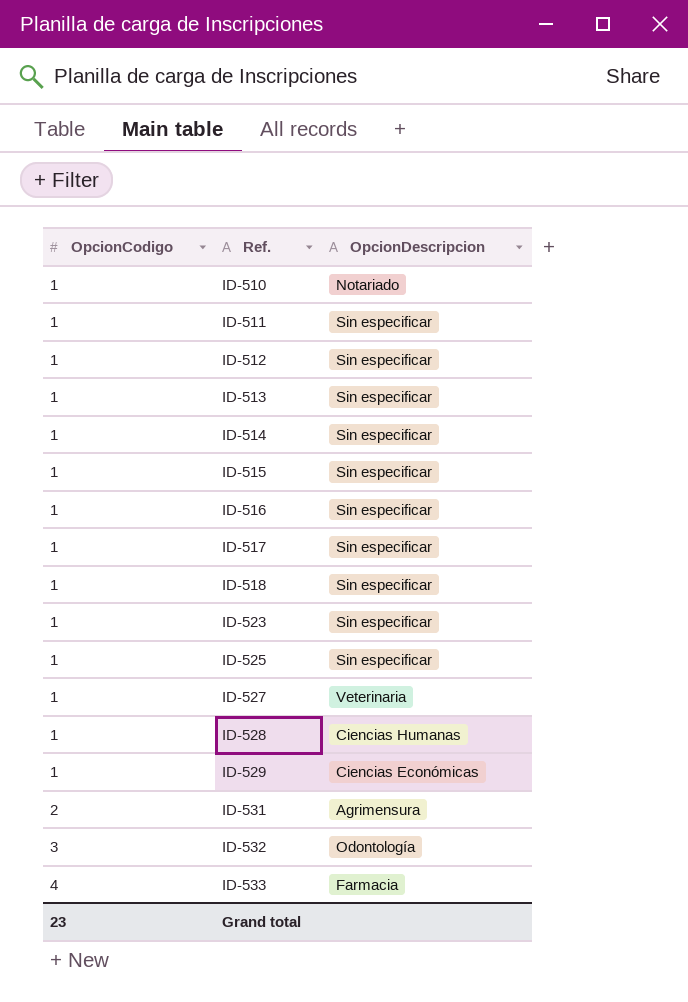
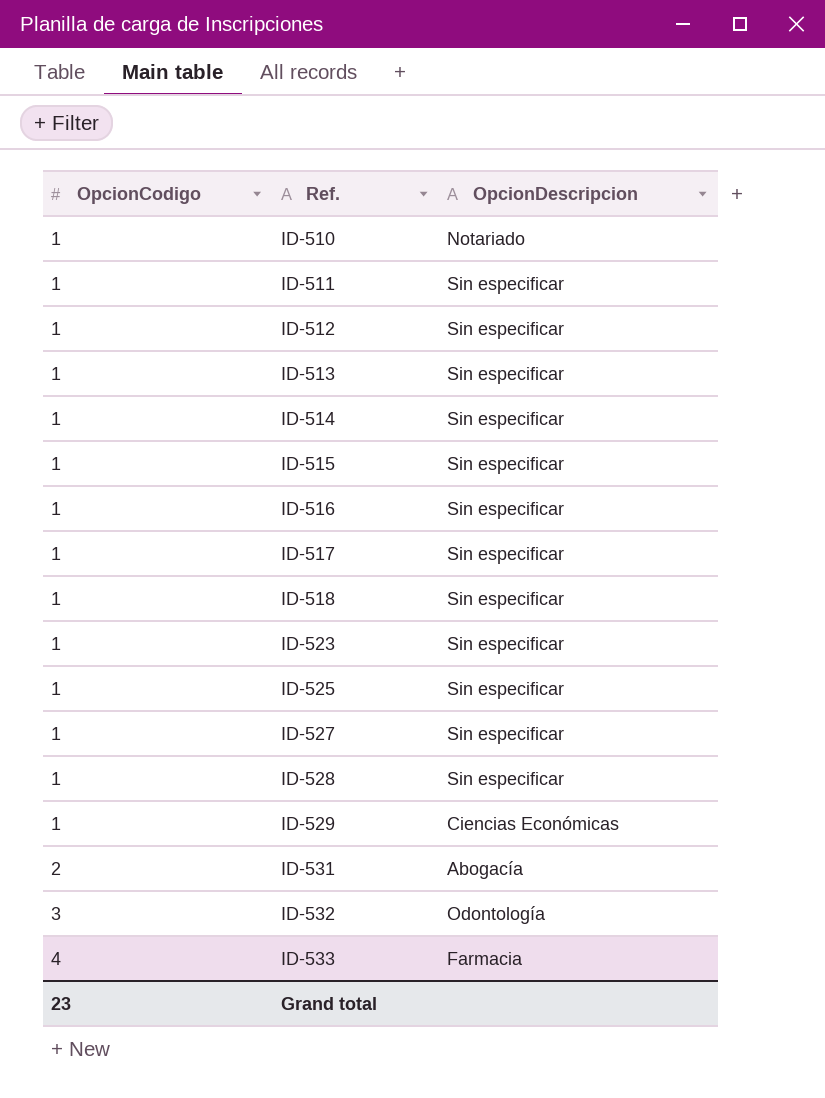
ID-527 | OpcionDescripcion: Veterinaria -> Sin especificar
ID-528 | OpcionDescripcion: Ciencias Humanas -> Sin especificar
ID-531 | OpcionDescripcion: Agrimensura -> Abogacía

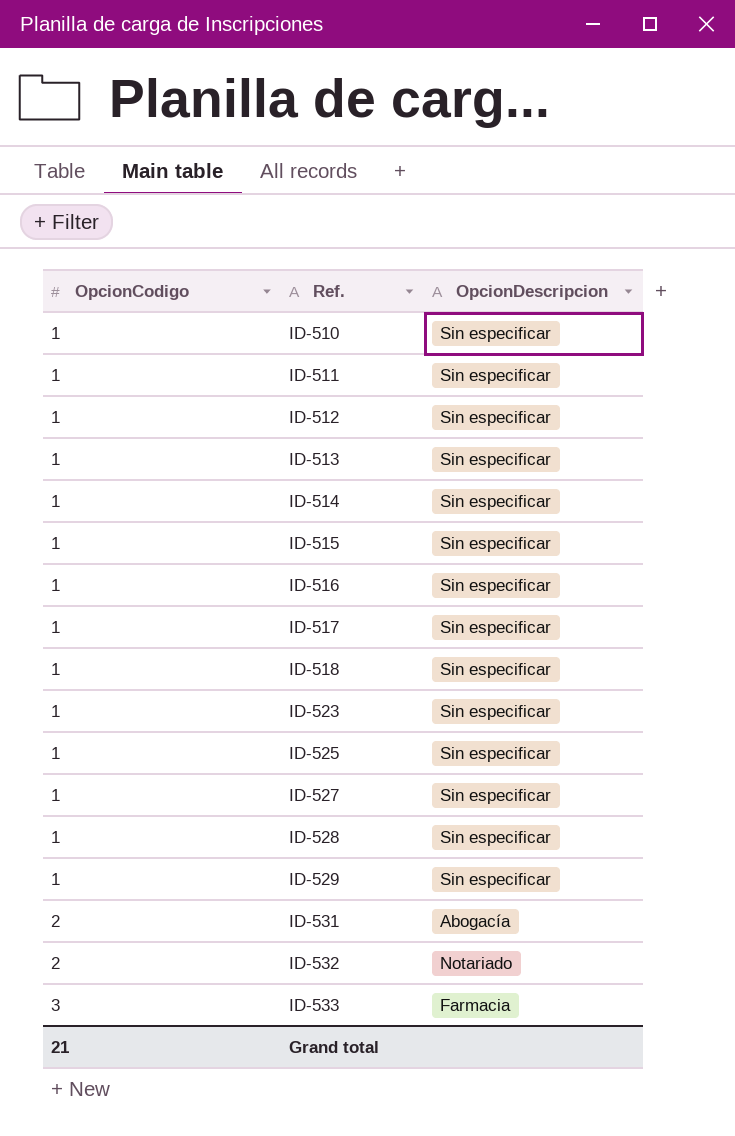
ID-510 | OpcionDescripcion: Notariado -> Sin especificar
ID-529 | OpcionDescripcion: Ciencias Económicas -> Sin especificar
ID-532 | OpcionCodigo: 3 -> 2
ID-532 | OpcionDescripcion: Odontología -> Notariado
ID-533 | OpcionCodigo: 4 -> 3
Grand total | OpcionCodigo: 23 -> 21

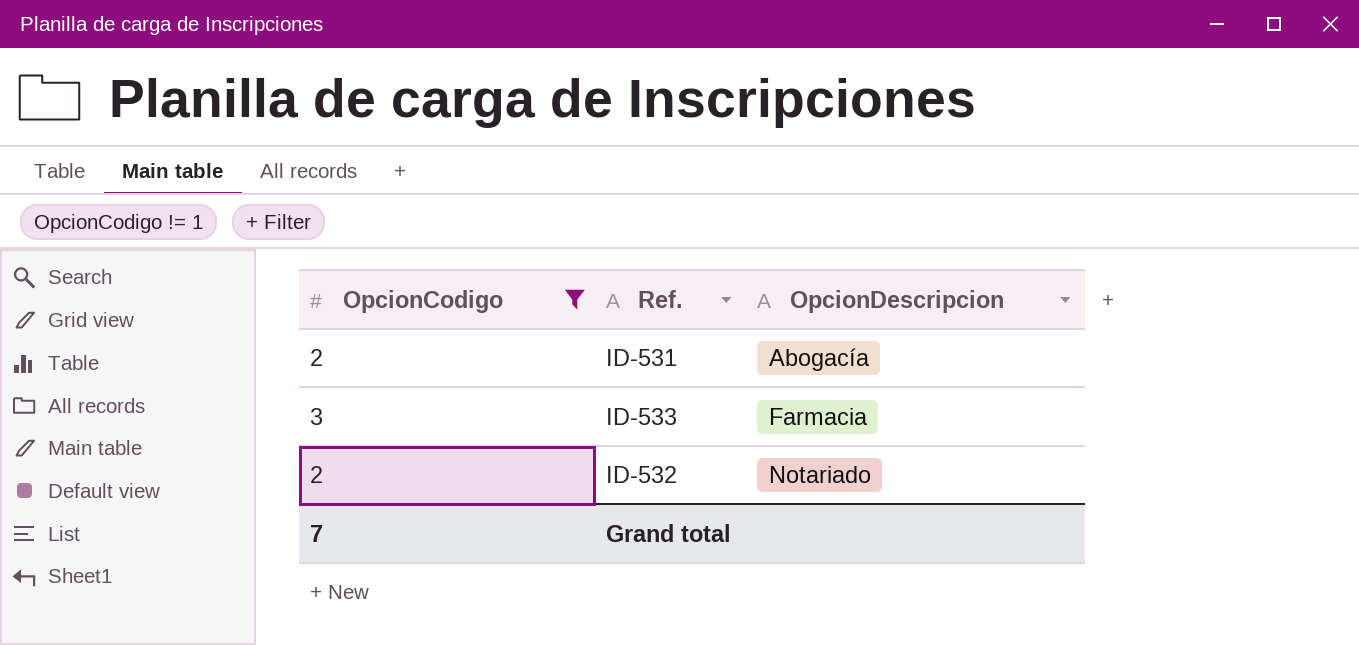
filter: none -> OpcionCodigo != 1
row order: OpcionCodigo ascending -> OpcionDescripcion ascending
Grand total | OpcionCodigo: 21 -> 7

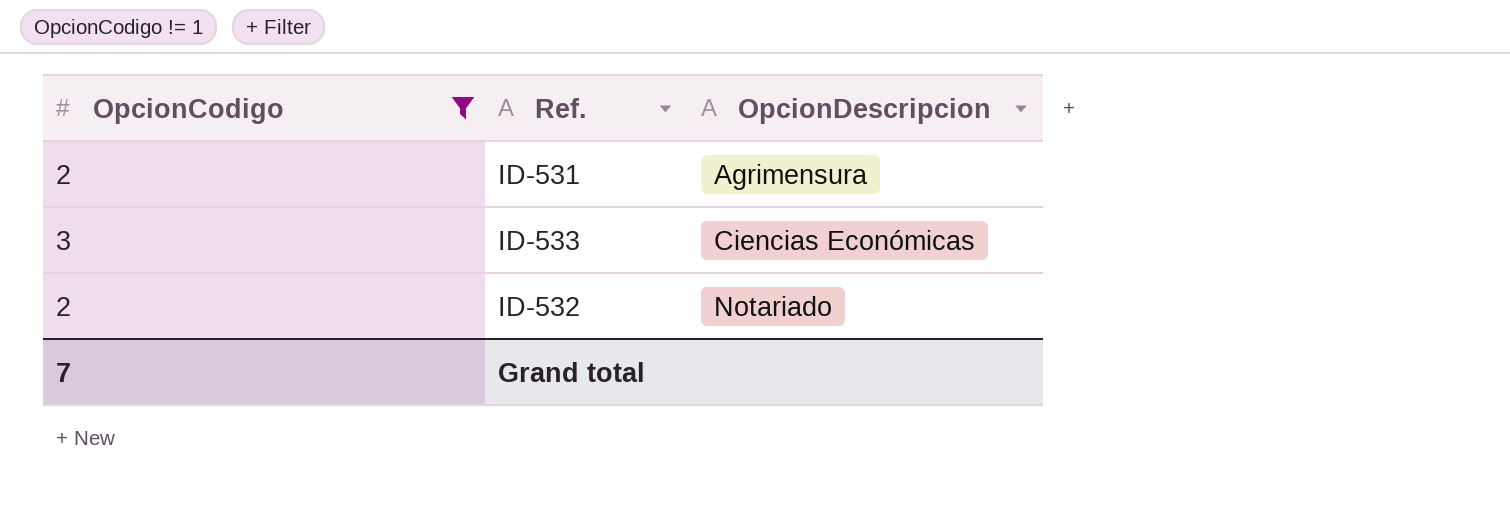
ID-531 | OpcionDescripcion: Abogacía -> Agrimensura
ID-533 | OpcionDescripcion: Farmacia -> Ciencias Económicas

